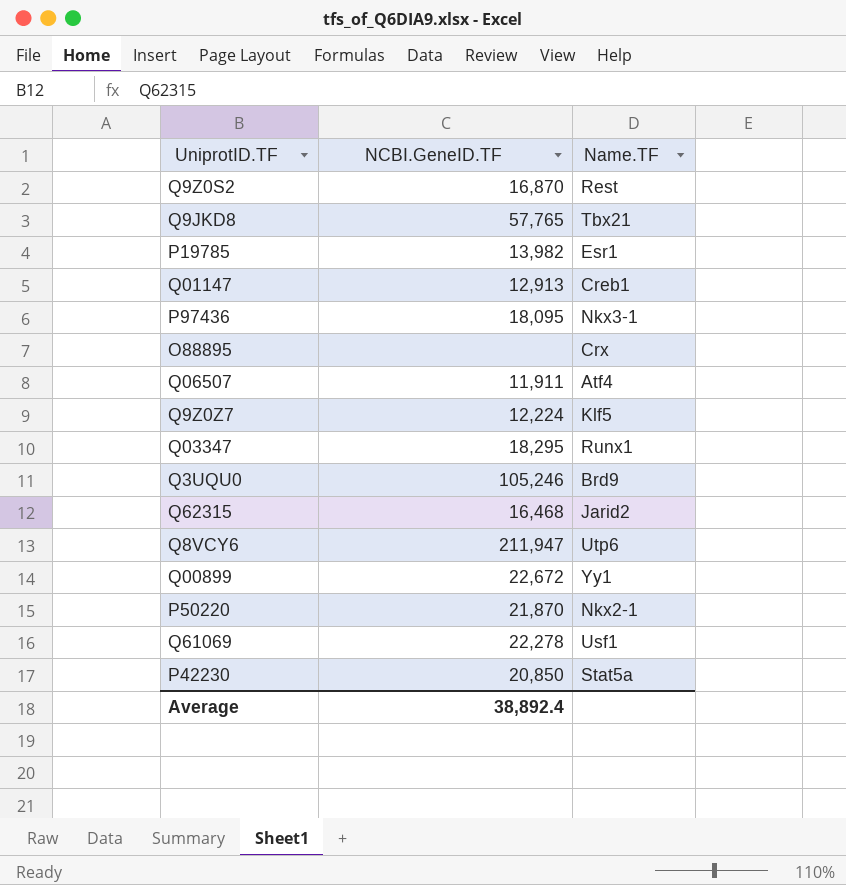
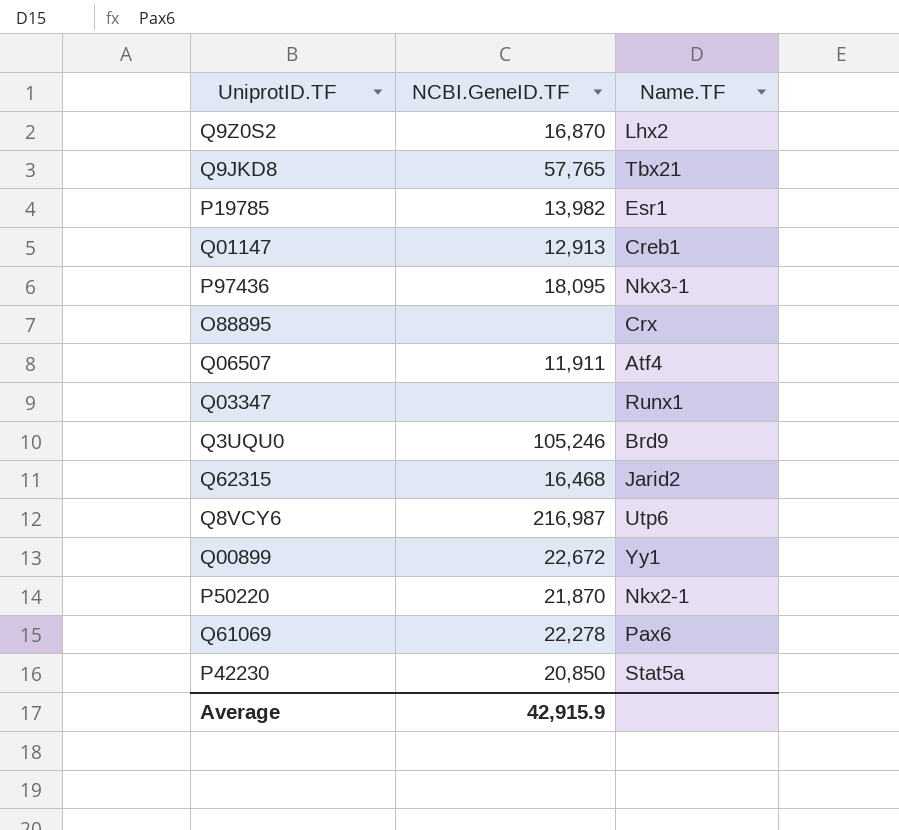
row Q9Z0Z7: 12,224 | Klf5 -> none
Q9Z0S2 | Name.TF: Rest -> Lhx2
Q03347 | NCBI.GeneID.TF: 18,295 -> none
Q8VCY6 | NCBI.GeneID.TF: 211,947 -> 216,987
Q61069 | Name.TF: Usf1 -> Pax6
Average | NCBI.GeneID.TF: 38,892.4 -> 42,915.9

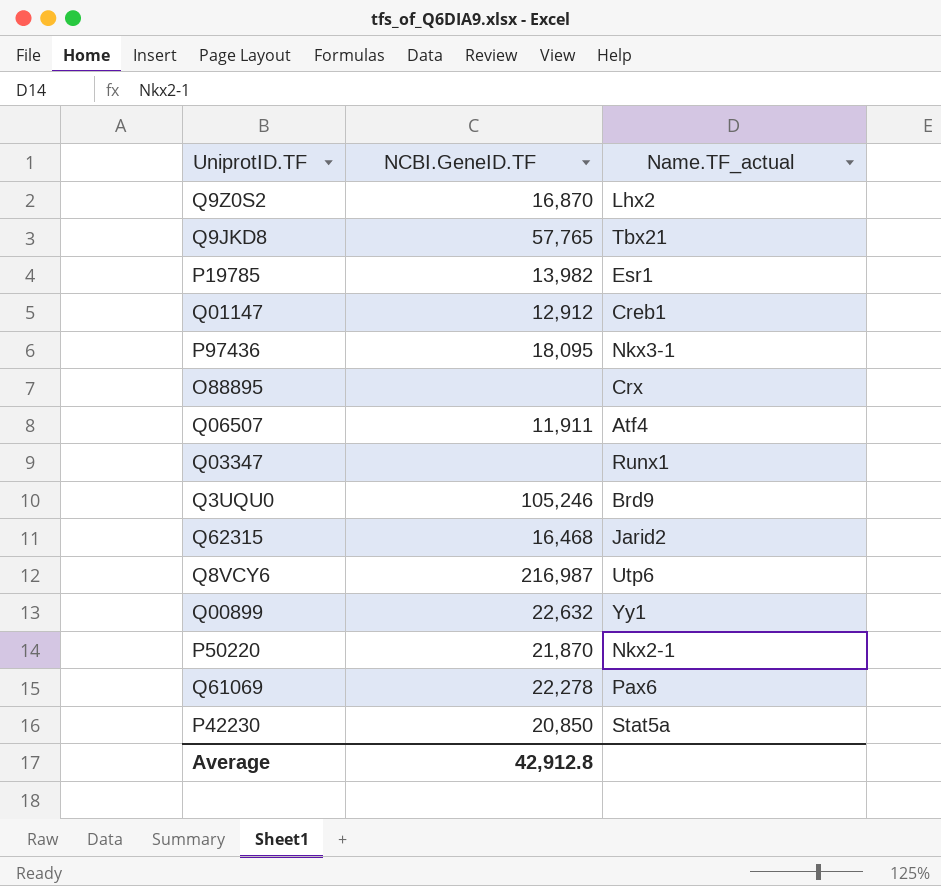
column name: Name.TF -> Name.TF_actual
Q01147 | NCBI.GeneID.TF: 12,913 -> 12,912
Q00899 | NCBI.GeneID.TF: 22,672 -> 22,632
Average | NCBI.GeneID.TF: 42,915.9 -> 42,912.8

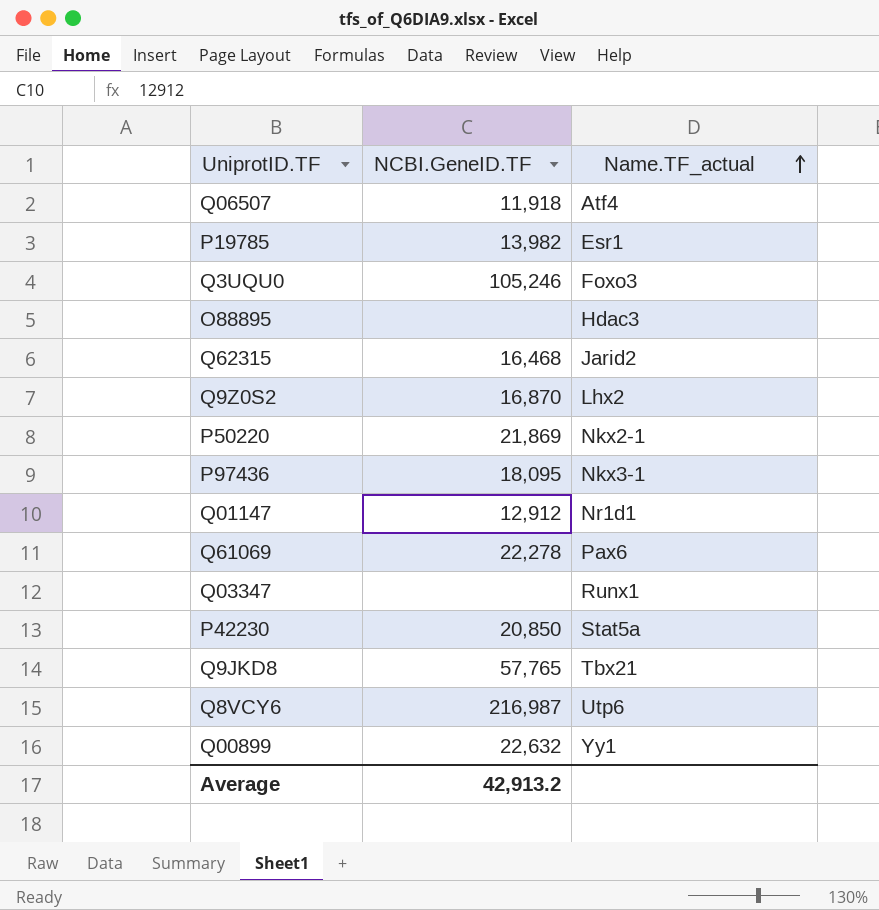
row order: none -> Name.TF_actual ascending
Q06507 | NCBI.GeneID.TF: 11,911 -> 11,918
Q3UQU0 | Name.TF_actual: Brd9 -> Foxo3
O88895 | Name.TF_actual: Crx -> Hdac3
P50220 | NCBI.GeneID.TF: 21,870 -> 21,869
Q01147 | Name.TF_actual: Creb1 -> Nr1d1
Average | NCBI.GeneID.TF: 42,912.8 -> 42,913.2

